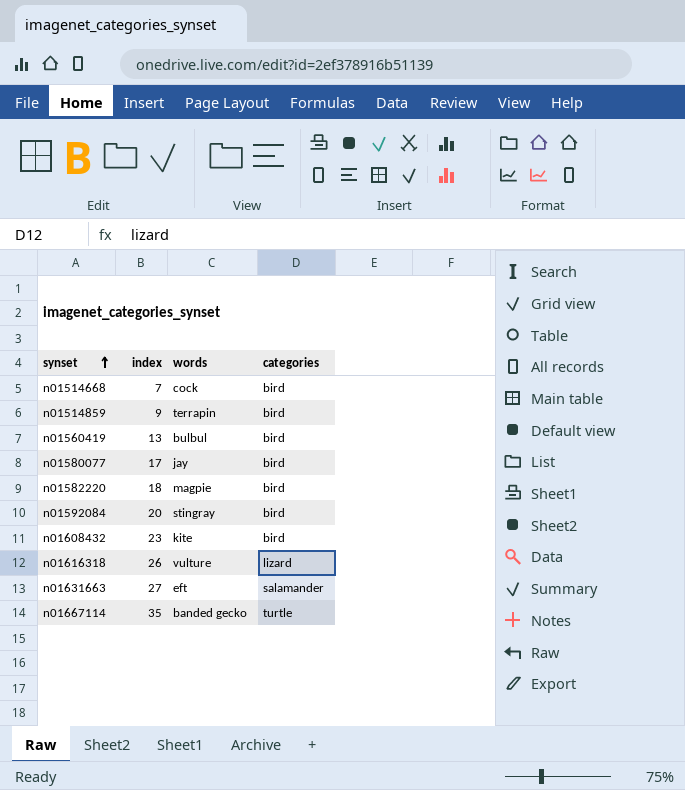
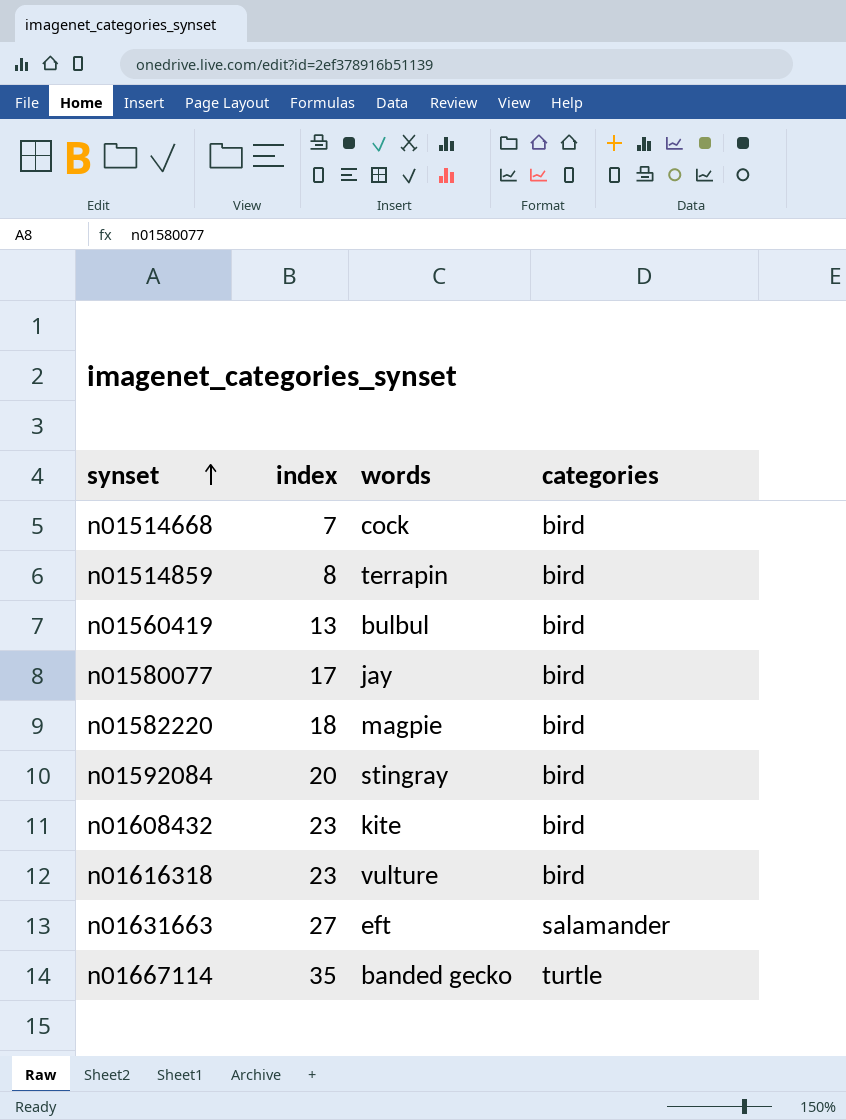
n01514859 | index: 9 -> 8
n01616318 | index: 26 -> 23
n01616318 | categories: lizard -> bird

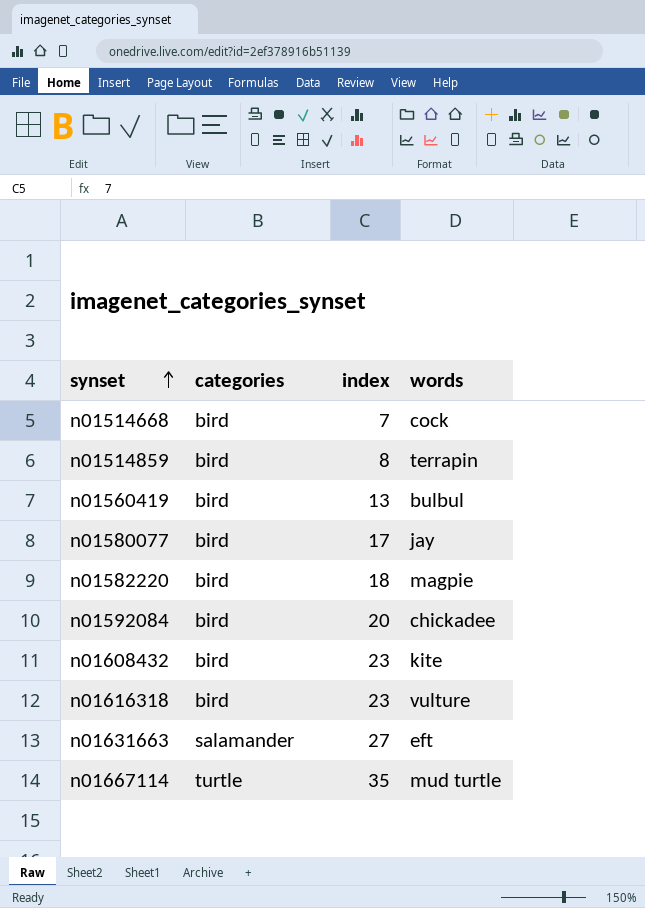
column categories | position: 4 -> 2
n01592084 | words: stingray -> chickadee
n01667114 | words: banded gecko -> mud turtle

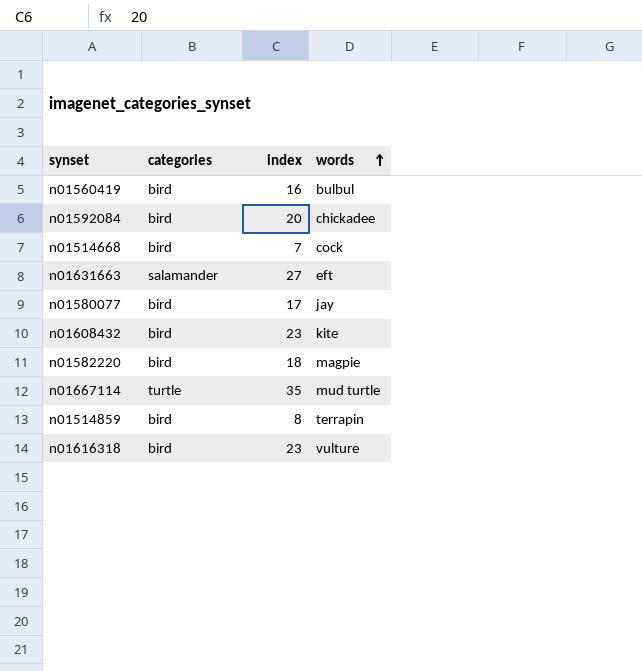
row order: synset ascending -> words ascending
n01560419 | index: 13 -> 16

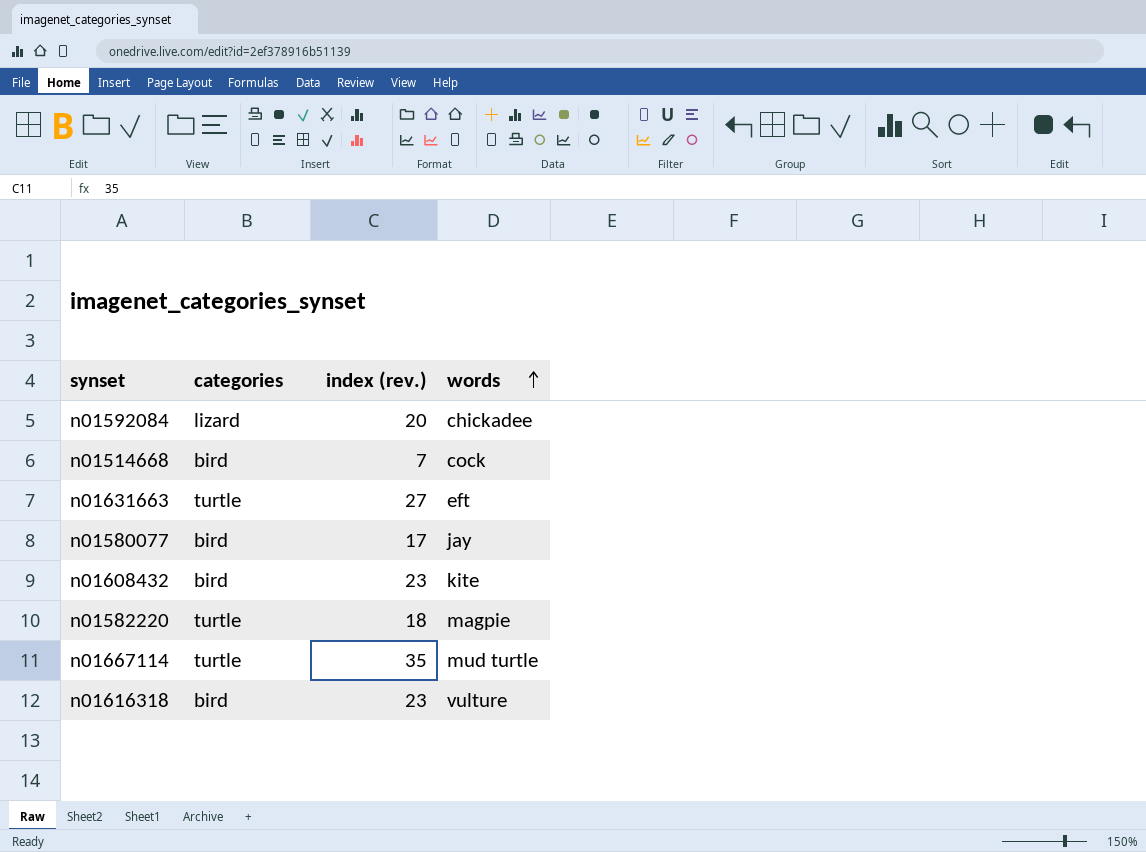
column name: index -> index (rev.)
row n01560419: bird | 16 | bulbul -> none
row n01514859: bird | 8 | terrapin -> none
n01592084 | categories: bird -> lizard
n01631663 | categories: salamander -> turtle
n01582220 | categories: bird -> turtle

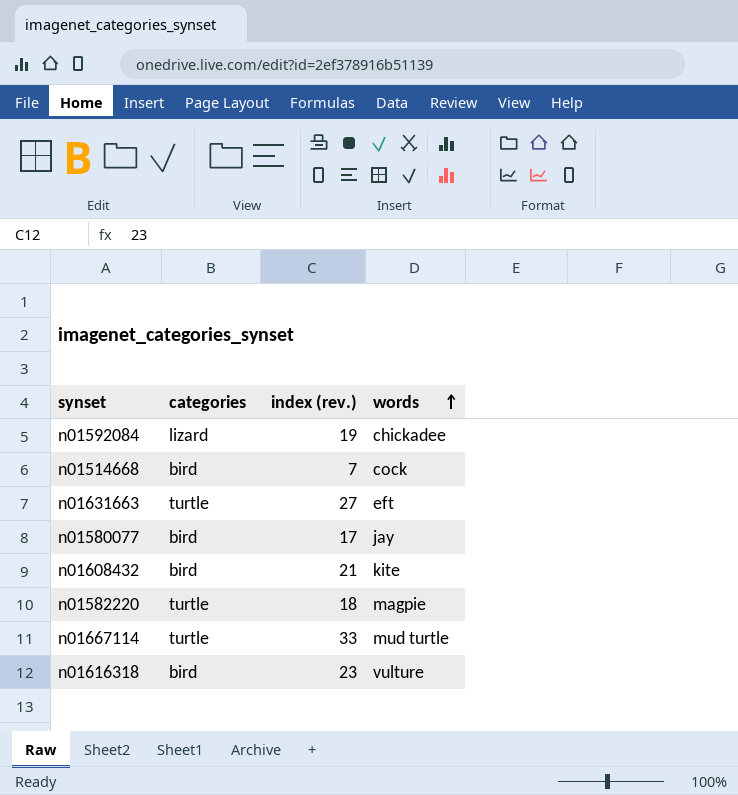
n01592084 | index (rev.): 20 -> 19
n01608432 | index (rev.): 23 -> 21
n01667114 | index (rev.): 35 -> 33

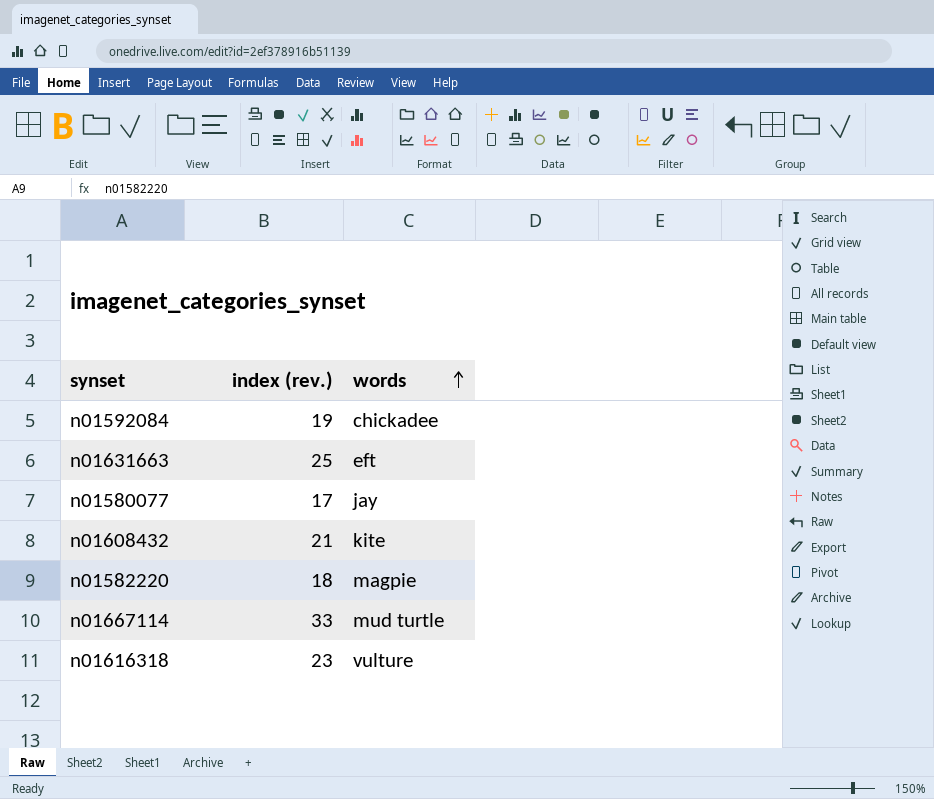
column categories | position: 2 -> none
row n01514668: bird | 7 | cock -> none
n01631663 | index (rev.): 27 -> 25

